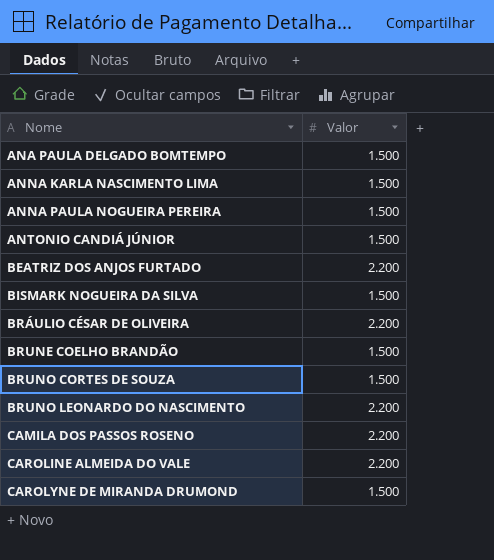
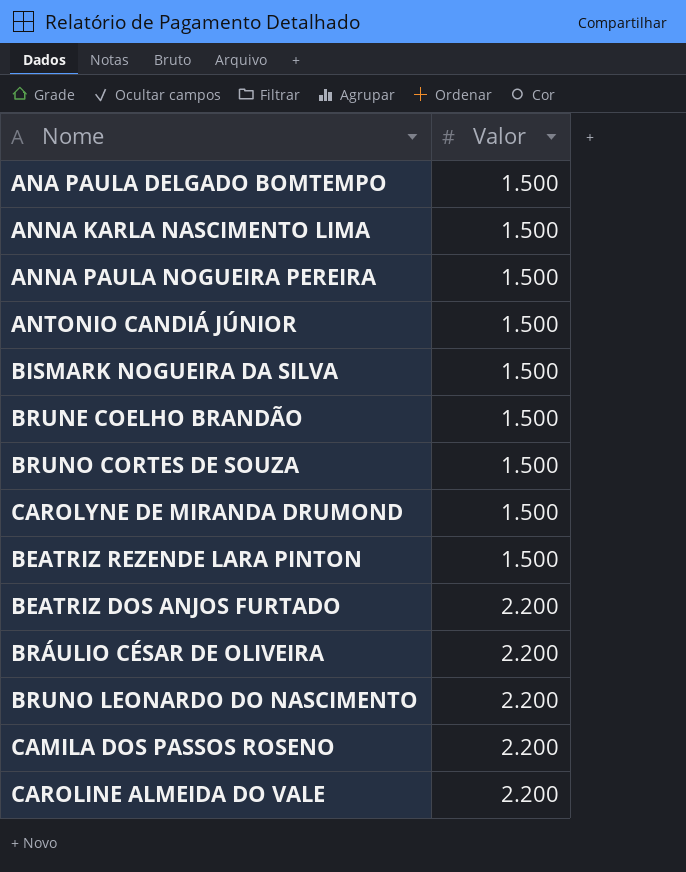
row order: Nome ascending -> Valor ascending
row BEATRIZ REZENDE LARA PINTON: none -> 1.500

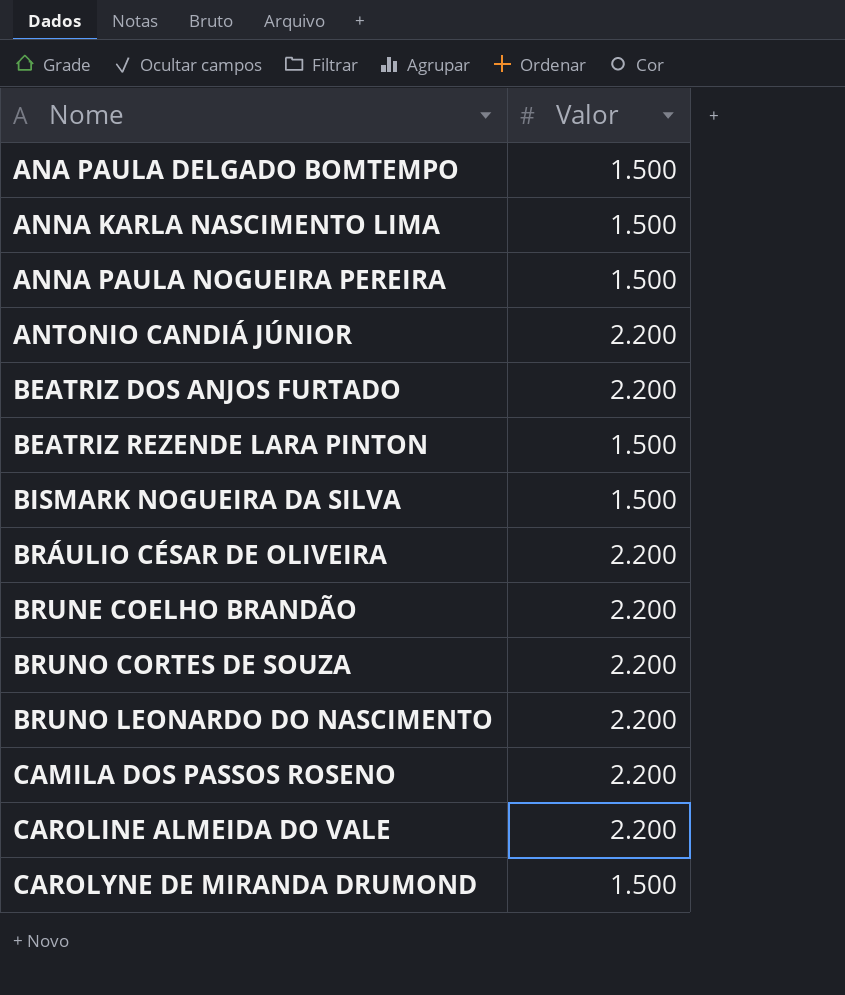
row order: Valor ascending -> Nome ascending
ANTONIO CANDIÁ JÚNIOR | Valor: 1.500 -> 2.200
BRUNE COELHO BRANDÃO | Valor: 1.500 -> 2.200
BRUNO CORTES DE SOUZA | Valor: 1.500 -> 2.200

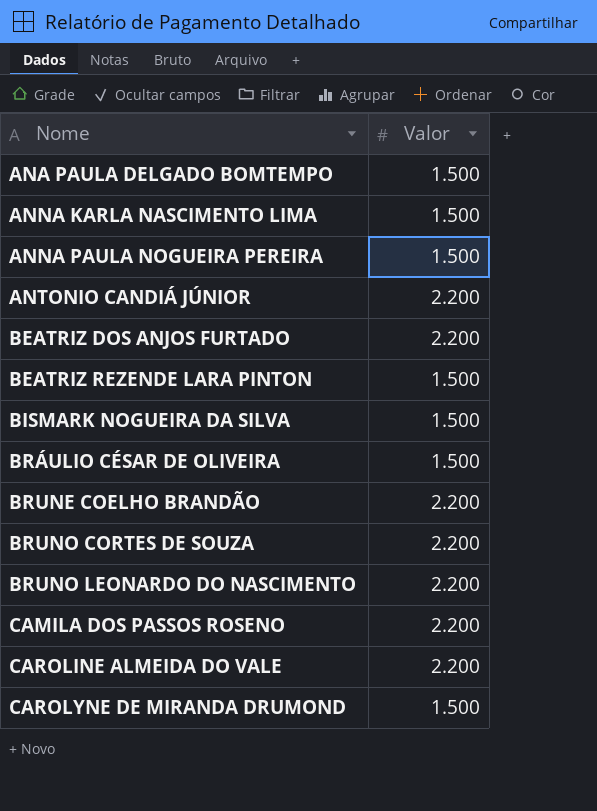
BRÁULIO CÉSAR DE OLIVEIRA | Valor: 2.200 -> 1.500

